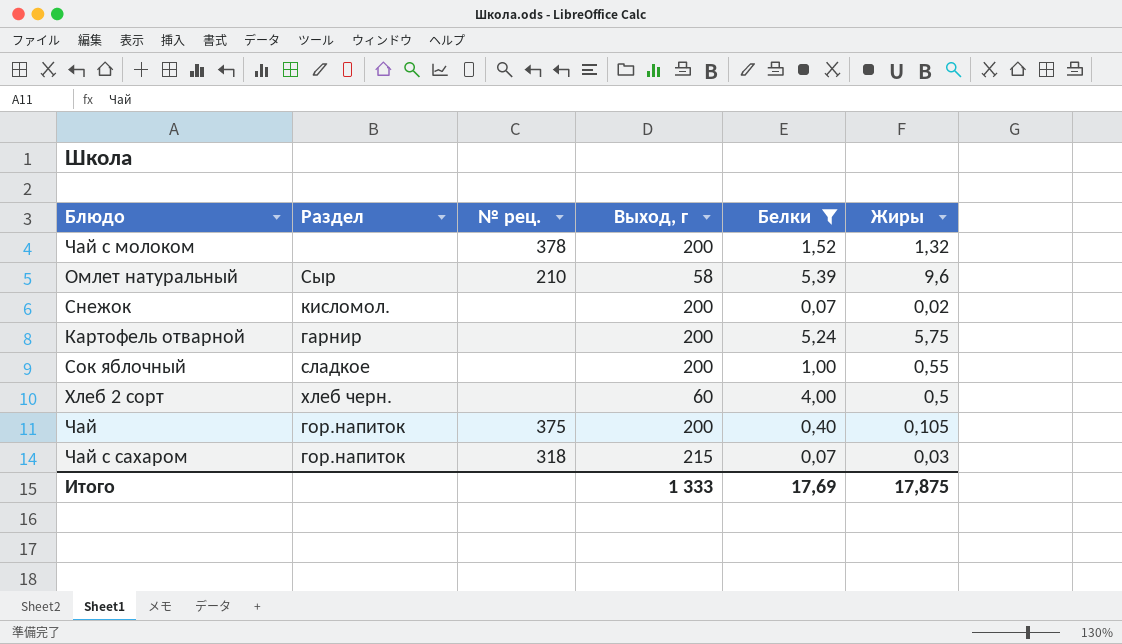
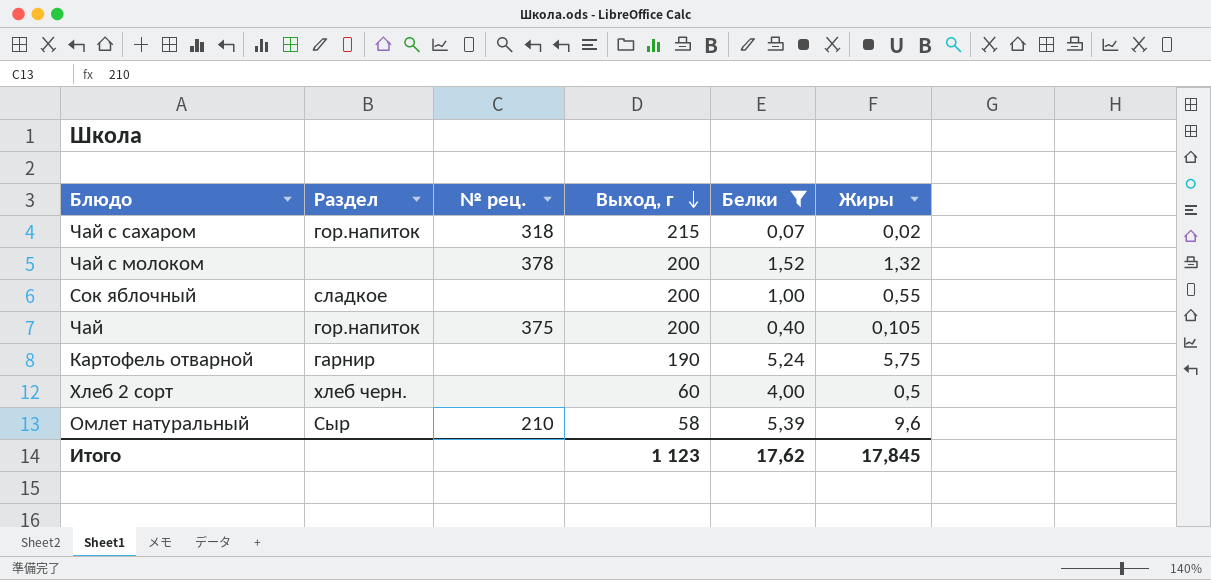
row order: none -> Выход, г descending
row Снежок: кисломол. | none | 200 | 0,07 | 0,02 -> none
Чай с сахаром | Жиры: 0,03 -> 0,02
Картофель отварной | Выход, г: 200 -> 190
Итого | Выход, г: 1 333 -> 1 123
Итого | Белки: 17,69 -> 17,62
Итого | Жиры: 17,875 -> 17,845

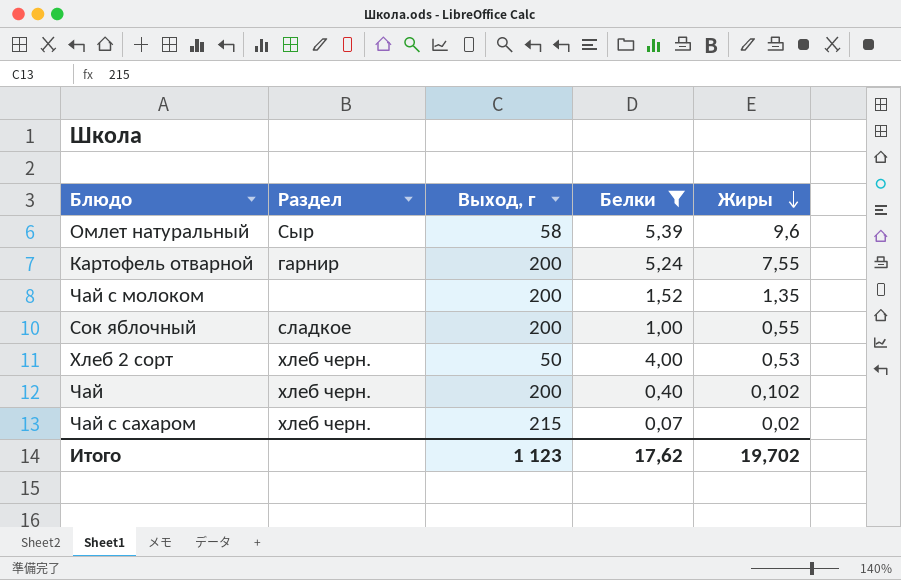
row order: Выход, г descending -> Жиры descending
column № рец. | position: 3 -> none
Картофель отварной | Выход, г: 190 -> 200
Картофель отварной | Жиры: 5,75 -> 7,55
Чай с молоком | Жиры: 1,32 -> 1,35
Хлеб 2 сорт | Выход, г: 60 -> 50
Хлеб 2 сорт | Жиры: 0,5 -> 0,53
Чай | Раздел: гор.напиток -> хлеб черн.
Чай | Жиры: 0,105 -> 0,102
Чай с сахаром | Раздел: гор.напиток -> хлеб черн.
Итого | Жиры: 17,845 -> 19,702

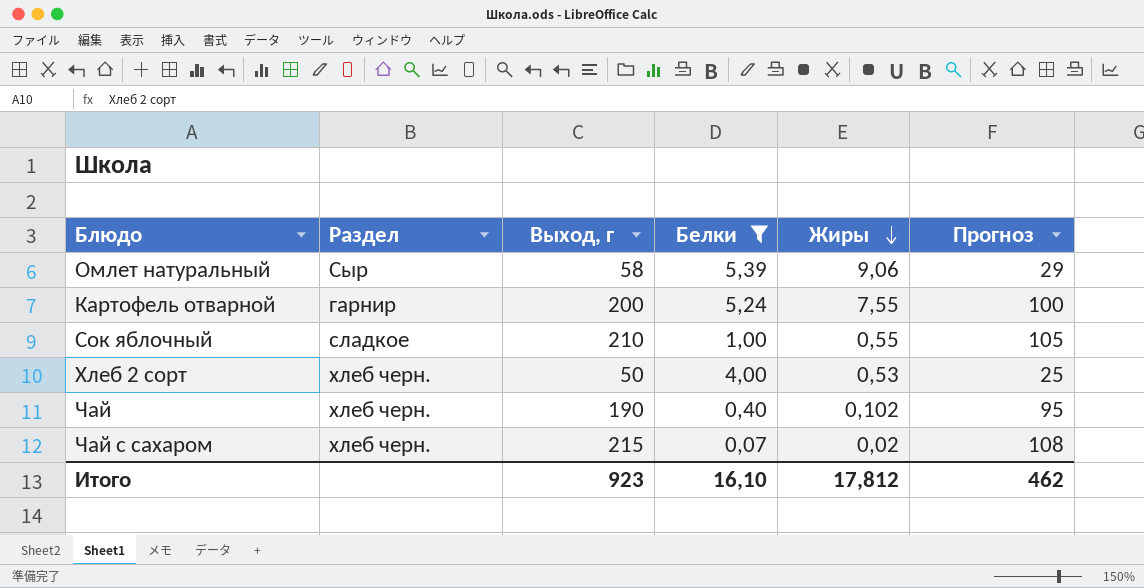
column Прогноз | formula: none -> [Выход, г] * 0,5
row Чай с молоком: none | 200 | 1,52 | 1,35 -> none
Омлет натуральный | Жиры: 9,6 -> 9,06
Сок яблочный | Выход, г: 200 -> 210
Чай | Выход, г: 200 -> 190
Итого | Выход, г: 1 123 -> 923
Итого | Белки: 17,62 -> 16,10
Итого | Жиры: 19,702 -> 17,812

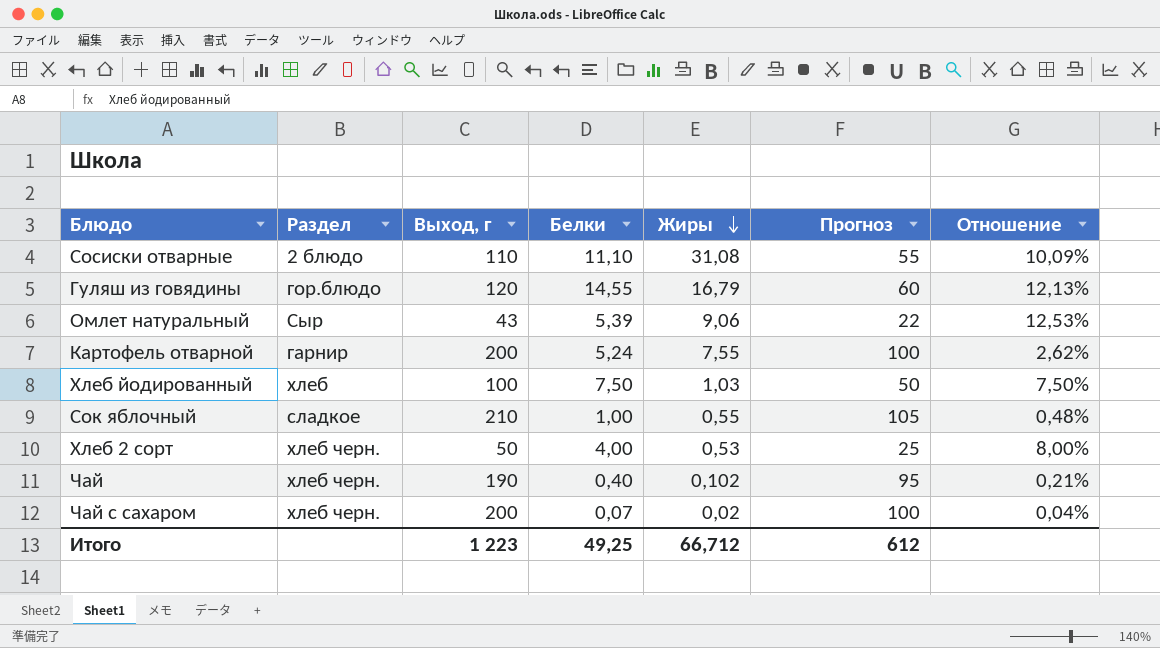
filter: Белки <= 5,39 -> none
column Отношение | formula: none -> [Белки] / [Выход, г]
Омлет натуральный | Выход, г: 58 -> 43
Омлет натуральный | Прогноз: 29 -> 22
Чай с сахаром | Выход, г: 215 -> 200
Чай с сахаром | Прогноз: 108 -> 100
Итого | Выход, г: 923 -> 1 223
Итого | Белки: 16,10 -> 49,25
Итого | Жиры: 17,812 -> 66,712
Итого | Прогноз: 462 -> 612

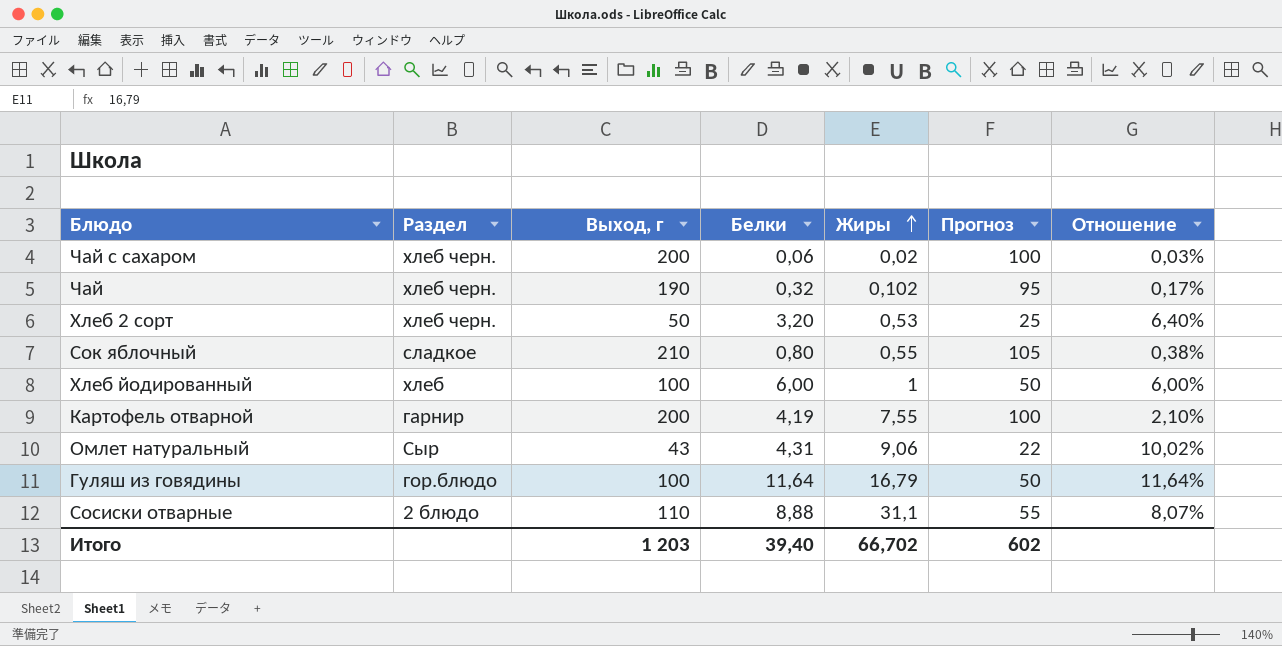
row order: Жиры descending -> Жиры ascending
Чай с сахаром | Белки: 0,07 -> 0,06
Чай с сахаром | Отношение: 0,04% -> 0,03%
Чай | Белки: 0,40 -> 0,32
Чай | Отношение: 0,21% -> 0,17%
Хлеб 2 сорт | Белки: 4,00 -> 3,20
Хлеб 2 сорт | Отношение: 8,00% -> 6,40%
Сок яблочный | Белки: 1,00 -> 0,80
Сок яблочный | Отношение: 0,48% -> 0,38%
Хлеб йодированный | Белки: 7,50 -> 6,00
Хлеб йодированный | Жиры: 1,03 -> 1
Хлеб йодированный | Отношение: 7,50% -> 6,00%
Картофель отварной | Белки: 5,24 -> 4,19
Картофель отварной | Отношение: 2,62% -> 2,10%
Омлет натуральный | Белки: 5,39 -> 4,31
Омлет натуральный | Отношение: 12,53% -> 10,02%
Гуляш из говядины | Выход, г: 120 -> 100
Гуляш из говядины | Белки: 14,55 -> 11,64
Гуляш из говядины | Прогноз: 60 -> 50
Гуляш из говядины | Отношение: 12,13% -> 11,64%
Сосиски отварные | Белки: 11,10 -> 8,88
Сосиски отварные | Жиры: 31,08 -> 31,1
Сосиски отварные | Отношение: 10,09% -> 8,07%
Итого | Выход, г: 1 223 -> 1 203
Итого | Белки: 49,25 -> 39,40
Итого | Жиры: 66,712 -> 66,702
Итого | Прогноз: 612 -> 602

